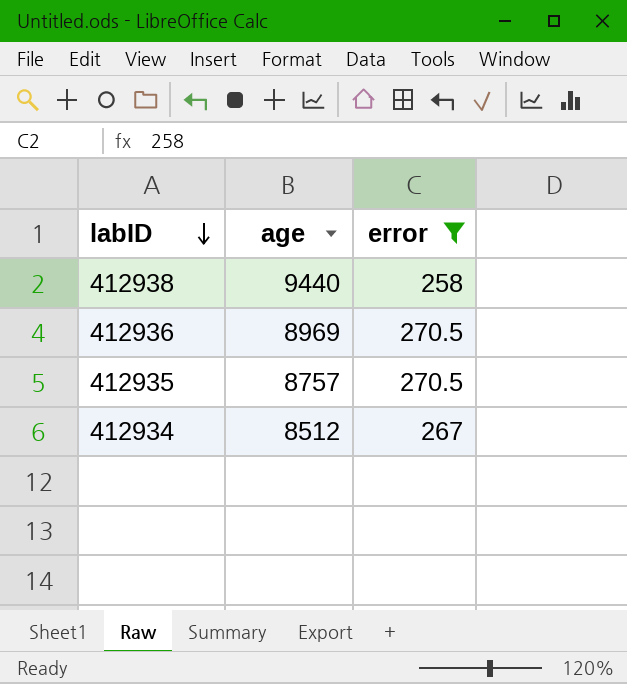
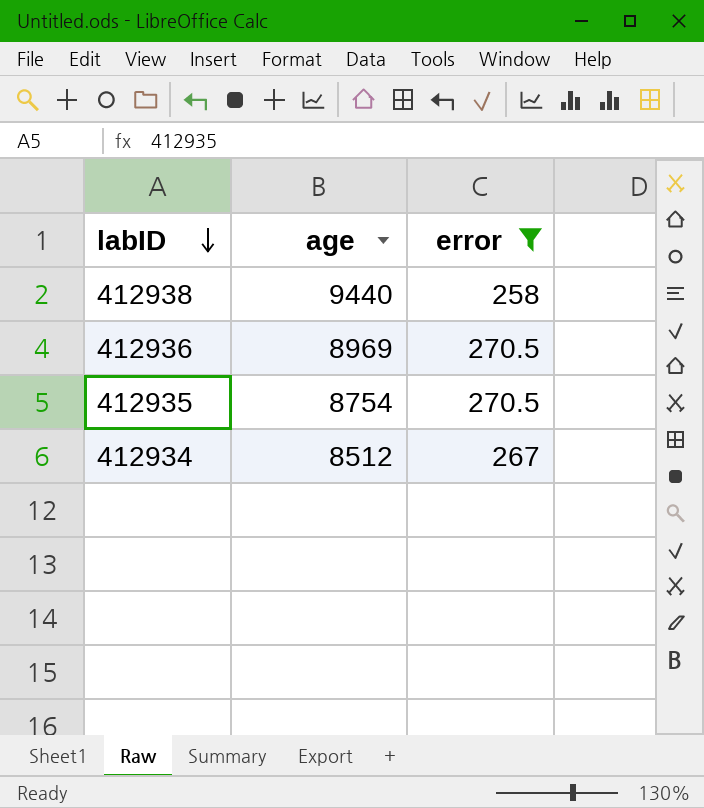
412935 | age: 8757 -> 8754

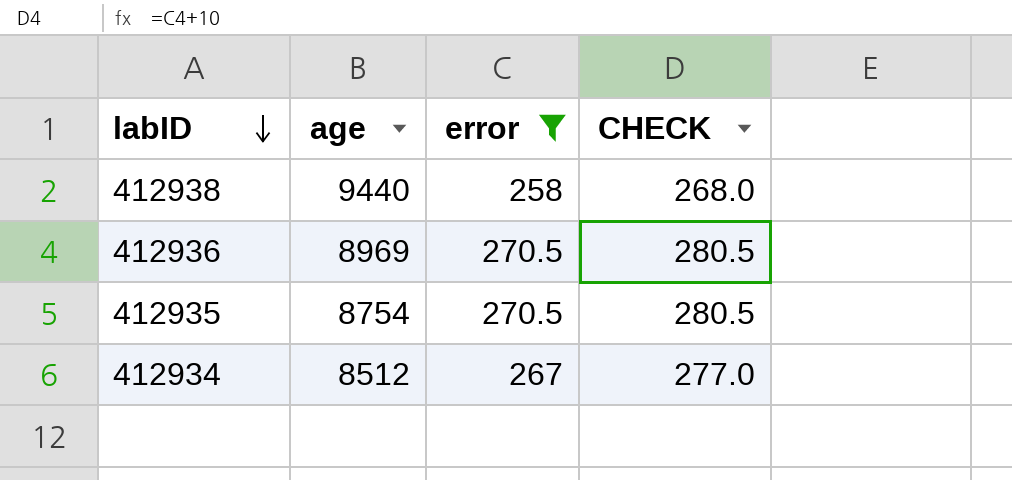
column CHECK | formula: none -> [error] + 10

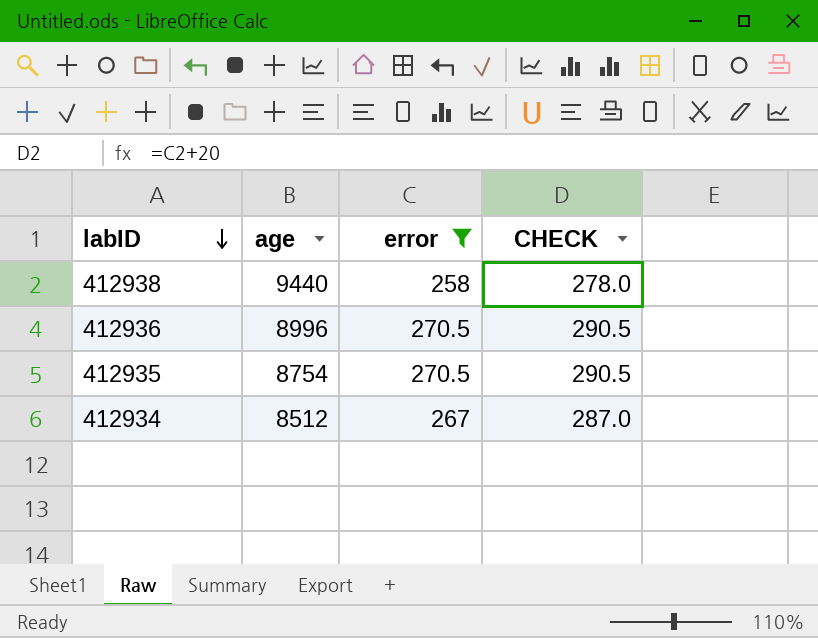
column CHECK | formula: [error] + 10 -> [error] + 20
412936 | age: 8969 -> 8996

